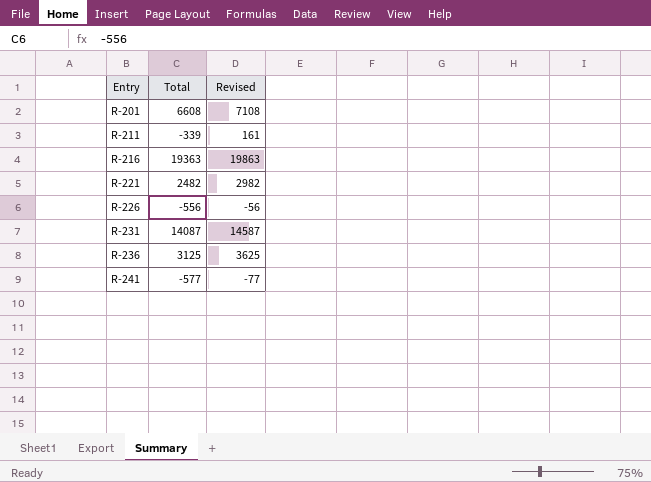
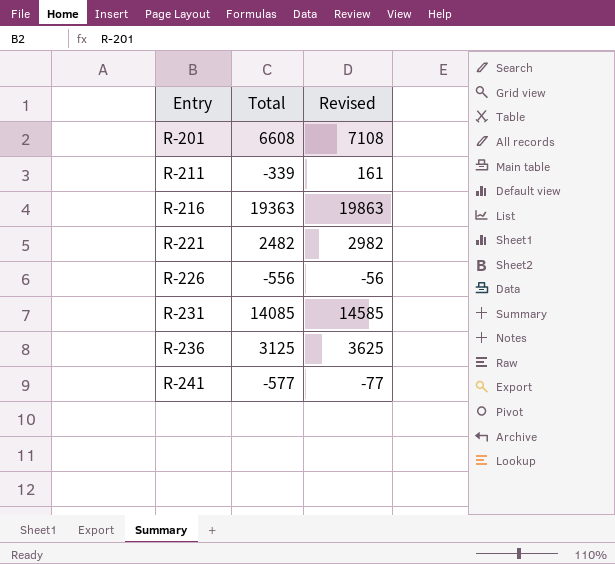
R-231 | Total: 14087 -> 14085
R-231 | Revised: 14587 -> 14585

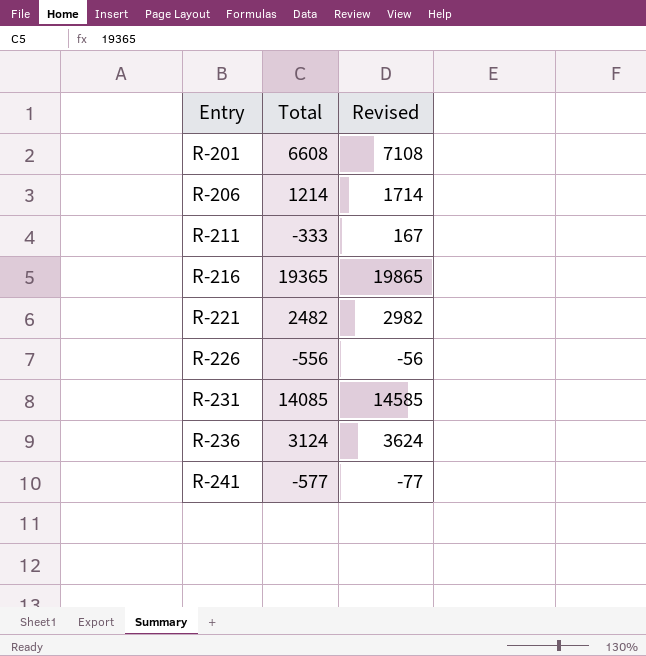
row R-206: none -> 1214 | 1714
R-211 | Total: -339 -> -333
R-211 | Revised: 161 -> 167
R-216 | Total: 19363 -> 19365
R-216 | Revised: 19863 -> 19865
R-236 | Total: 3125 -> 3124
R-236 | Revised: 3625 -> 3624

